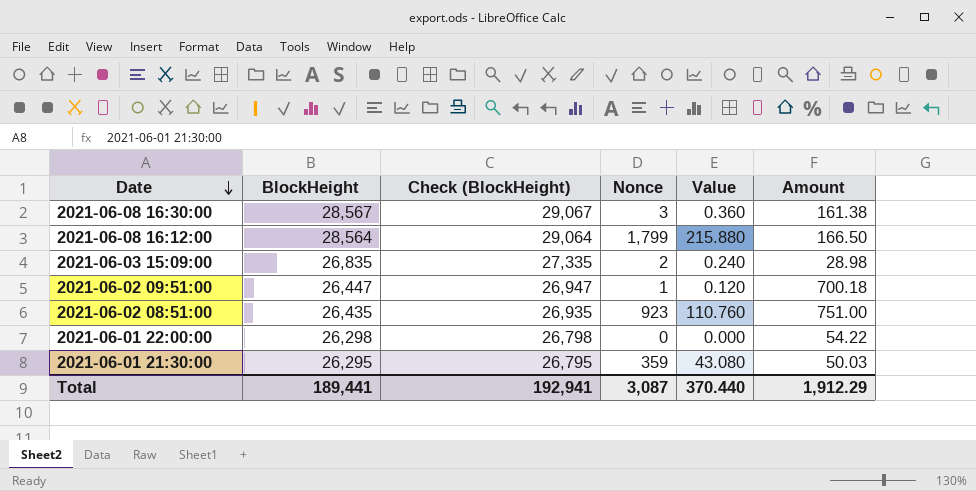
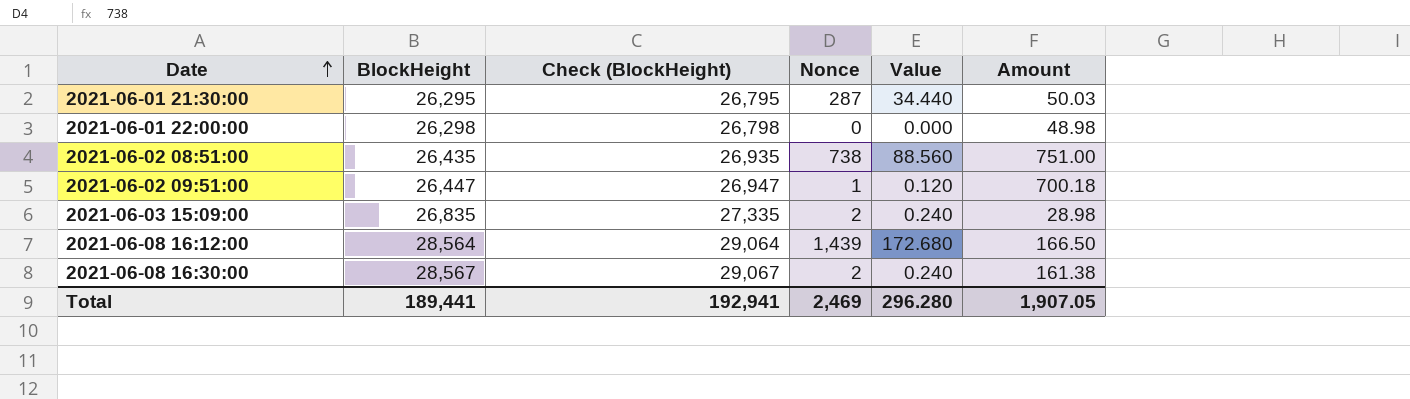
row order: Date descending -> Date ascending
2021-06-01 21:30:00 | Nonce: 359 -> 287
2021-06-01 21:30:00 | Value: 43.080 -> 34.440
2021-06-01 22:00:00 | Amount: 54.22 -> 48.98
2021-06-02 08:51:00 | Nonce: 923 -> 738
2021-06-02 08:51:00 | Value: 110.760 -> 88.560
2021-06-08 16:12:00 | Nonce: 1,799 -> 1,439
2021-06-08 16:12:00 | Value: 215.880 -> 172.680
2021-06-08 16:30:00 | Nonce: 3 -> 2
2021-06-08 16:30:00 | Value: 0.360 -> 0.240
Total | Nonce: 3,087 -> 2,469
Total | Value: 370.440 -> 296.280
Total | Amount: 1,912.29 -> 1,907.05

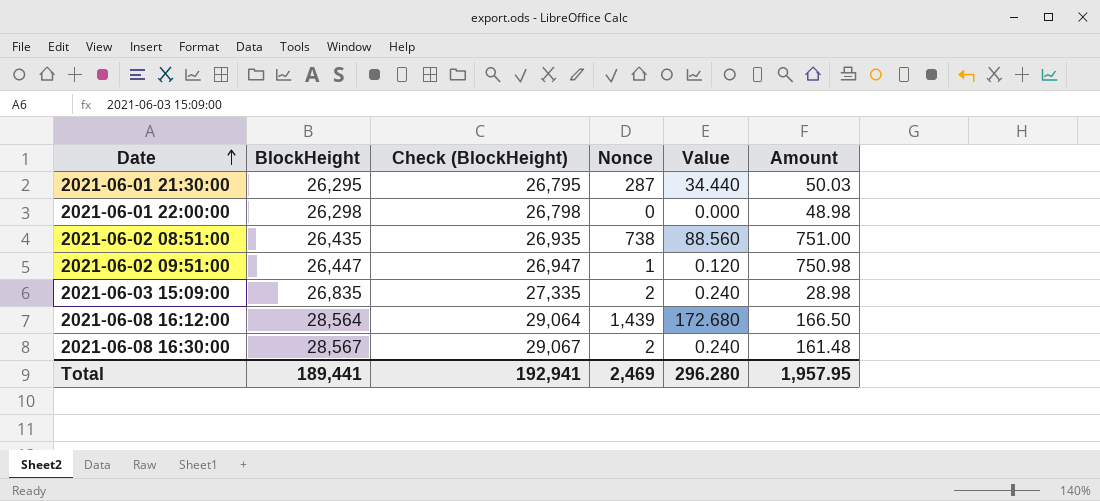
2021-06-02 09:51:00 | Amount: 700.18 -> 750.98
2021-06-08 16:30:00 | Amount: 161.38 -> 161.48
Total | Amount: 1,907.05 -> 1,957.95

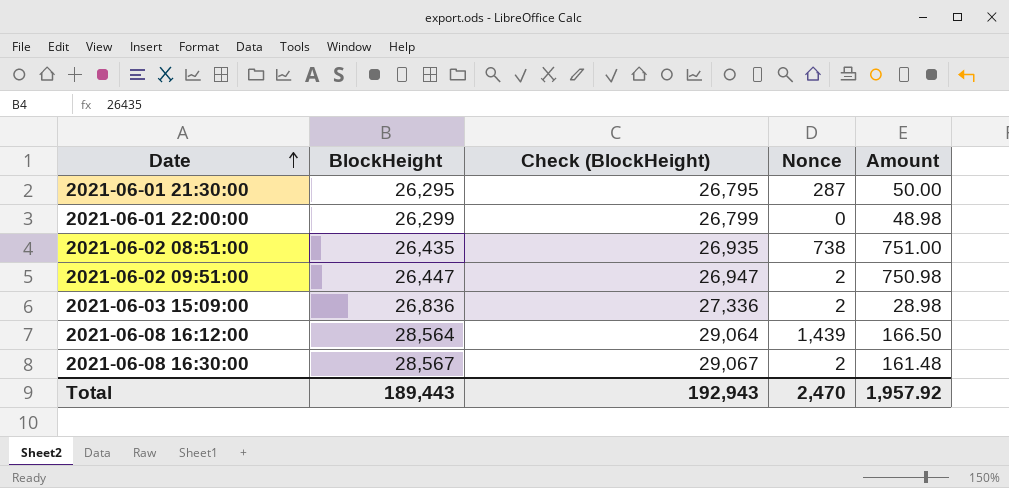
column Value | formula: [Nonce] * 0.12 -> none
2021-06-01 21:30:00 | Amount: 50.03 -> 50.00
2021-06-01 22:00:00 | BlockHeight: 26,298 -> 26,299
2021-06-01 22:00:00 | Check (BlockHeight): 26,798 -> 26,799
2021-06-02 09:51:00 | Nonce: 1 -> 2
2021-06-03 15:09:00 | BlockHeight: 26,835 -> 26,836
2021-06-03 15:09:00 | Check (BlockHeight): 27,335 -> 27,336
Total | BlockHeight: 189,441 -> 189,443
Total | Check (BlockHeight): 192,941 -> 192,943
Total | Nonce: 2,469 -> 2,470
Total | Amount: 1,957.95 -> 1,957.92

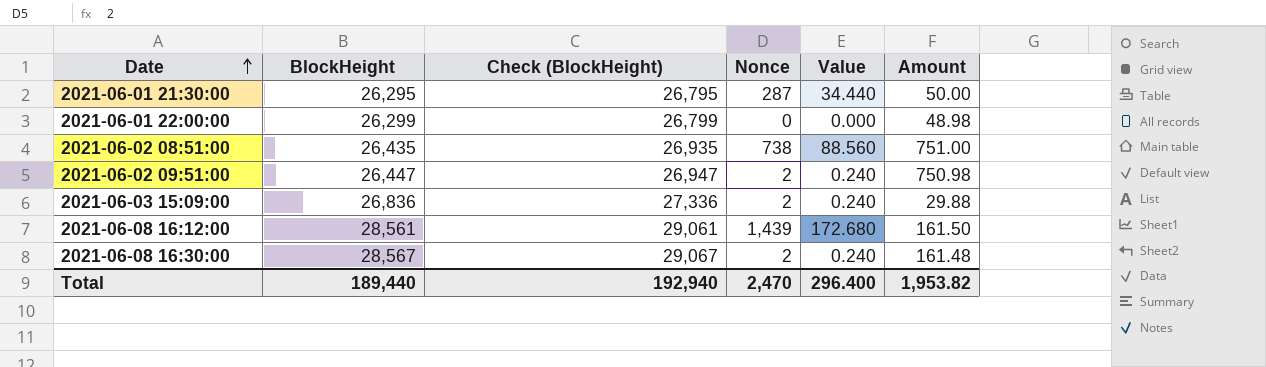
column Value | formula: none -> [Nonce] * 0.12
2021-06-03 15:09:00 | Amount: 28.98 -> 29.88
2021-06-08 16:12:00 | BlockHeight: 28,564 -> 28,561
2021-06-08 16:12:00 | Check (BlockHeight): 29,064 -> 29,061
2021-06-08 16:12:00 | Amount: 166.50 -> 161.50
Total | BlockHeight: 189,443 -> 189,440
Total | Check (BlockHeight): 192,943 -> 192,940
Total | Amount: 1,957.92 -> 1,953.82

